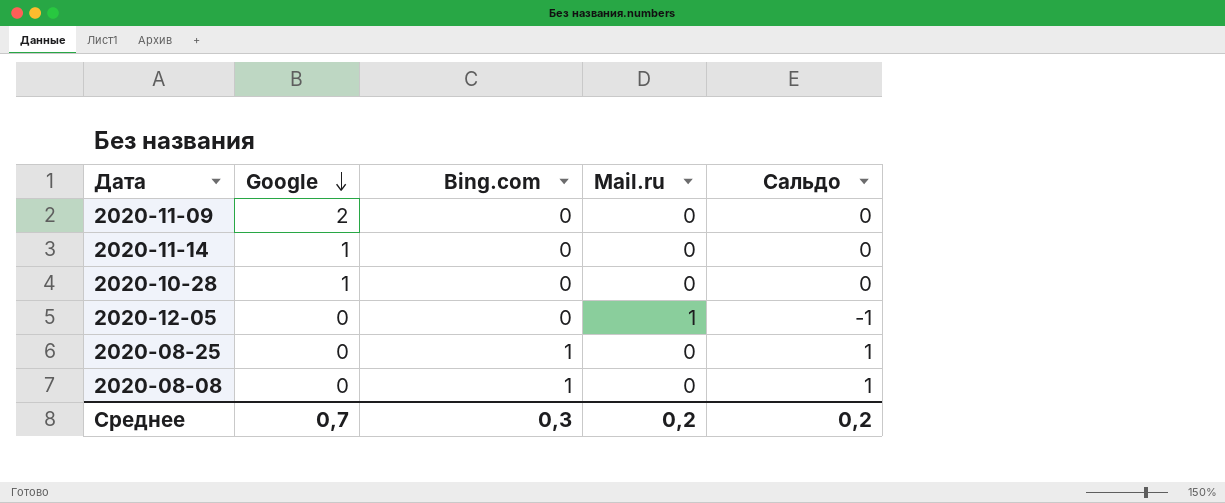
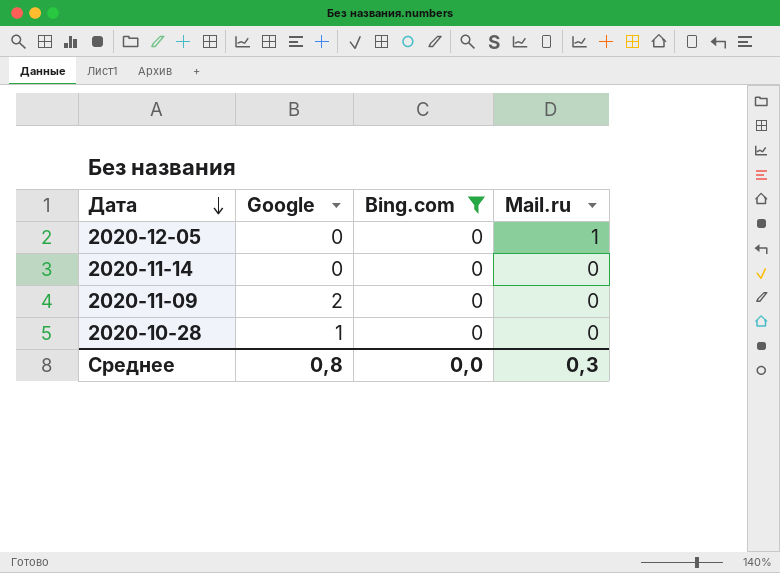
filter: none -> Bing.com = 0
row order: Google descending -> Дата descending
column Сальдо | formula: [Bing.com] - [Mail.ru] -> none
2020-11-14 | Google: 1 -> 0
Среднее | Google: 0,7 -> 0,8
Среднее | Bing.com: 0,3 -> 0,0
Среднее | Mail.ru: 0,2 -> 0,3

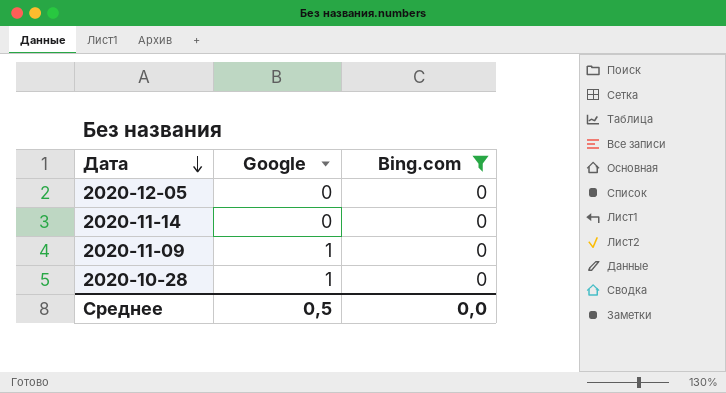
column Mail.ru | position: 4 -> none
2020-11-09 | Google: 2 -> 1
Среднее | Google: 0,8 -> 0,5

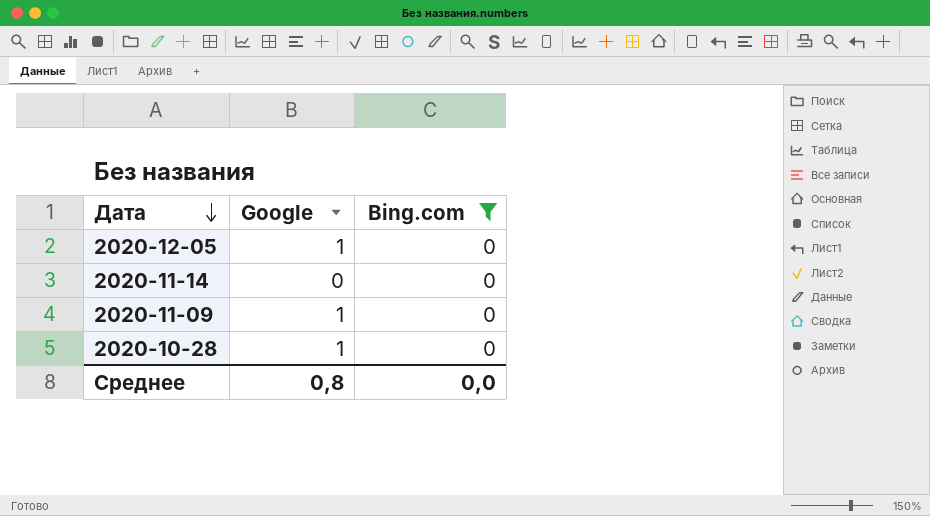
2020-12-05 | Google: 0 -> 1
Среднее | Google: 0,5 -> 0,8

